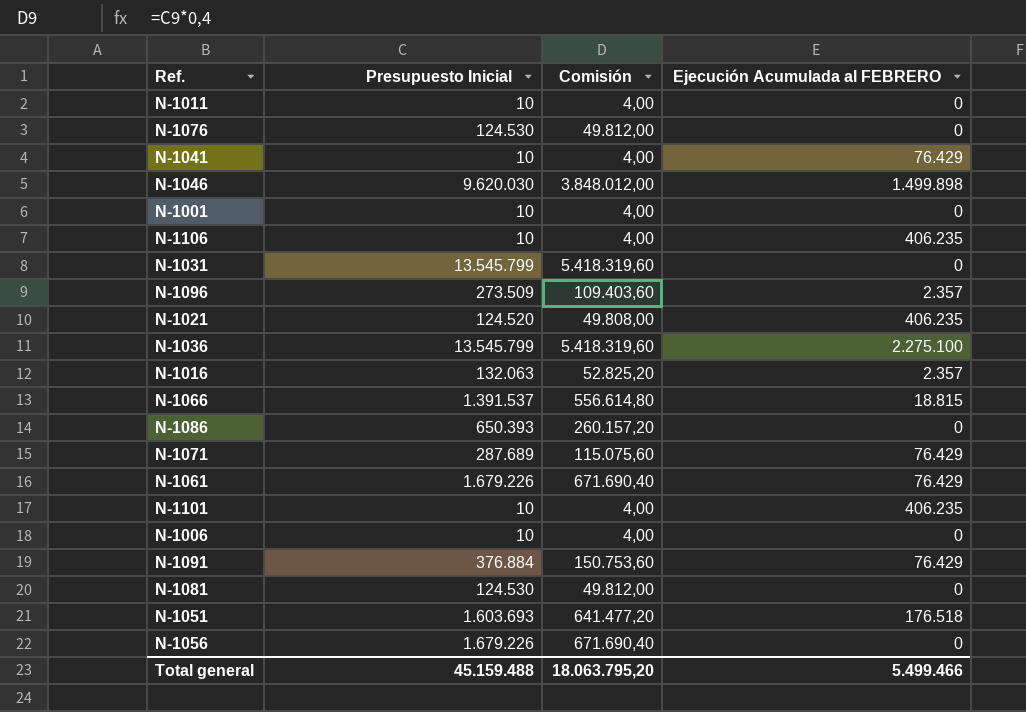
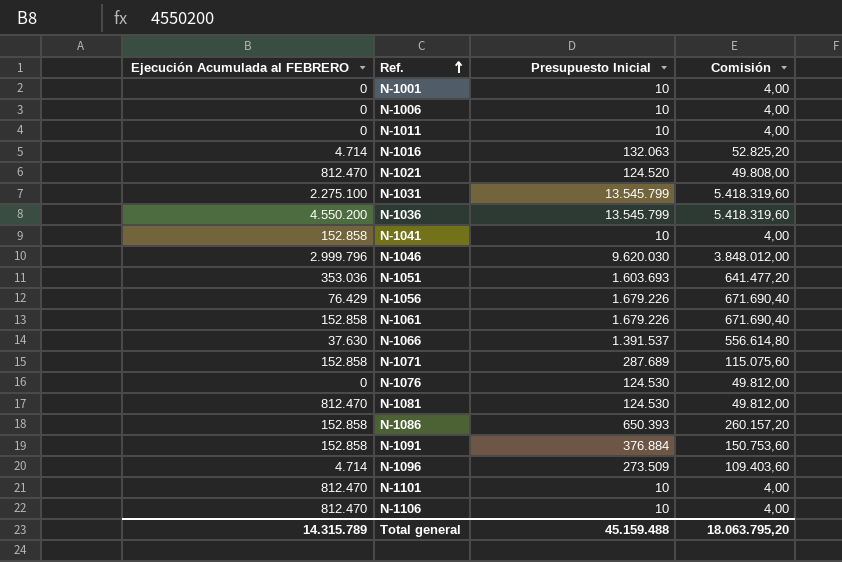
row order: none -> Ref. ascending
column Ejecución Acumulada al FEBRERO | position: 4 -> 1
N-1016 | Ejecución Acumulada al FEBRERO: 2.357 -> 4.714
N-1021 | Ejecución Acumulada al FEBRERO: 406.235 -> 812.470
N-1031 | Ejecución Acumulada al FEBRERO: 0 -> 2.275.100
N-1036 | Ejecución Acumulada al FEBRERO: 2.275.100 -> 4.550.200
N-1041 | Ejecución Acumulada al FEBRERO: 76.429 -> 152.858
N-1046 | Ejecución Acumulada al FEBRERO: 1.499.898 -> 2.999.796
N-1051 | Ejecución Acumulada al FEBRERO: 176.518 -> 353.036
N-1056 | Ejecución Acumulada al FEBRERO: 0 -> 76.429
N-1061 | Ejecución Acumulada al FEBRERO: 76.429 -> 152.858
N-1066 | Ejecución Acumulada al FEBRERO: 18.815 -> 37.630
N-1071 | Ejecución Acumulada al FEBRERO: 76.429 -> 152.858
N-1081 | Ejecución Acumulada al FEBRERO: 0 -> 812.470
N-1086 | Ejecución Acumulada al FEBRERO: 0 -> 152.858
N-1091 | Ejecución Acumulada al FEBRERO: 76.429 -> 152.858
N-1096 | Ejecución Acumulada al FEBRERO: 2.357 -> 4.714
N-1101 | Ejecución Acumulada al FEBRERO: 406.235 -> 812.470
N-1106 | Ejecución Acumulada al FEBRERO: 406.235 -> 812.470
Total general | Ejecución Acumulada al FEBRERO: 5.499.466 -> 14.315.789

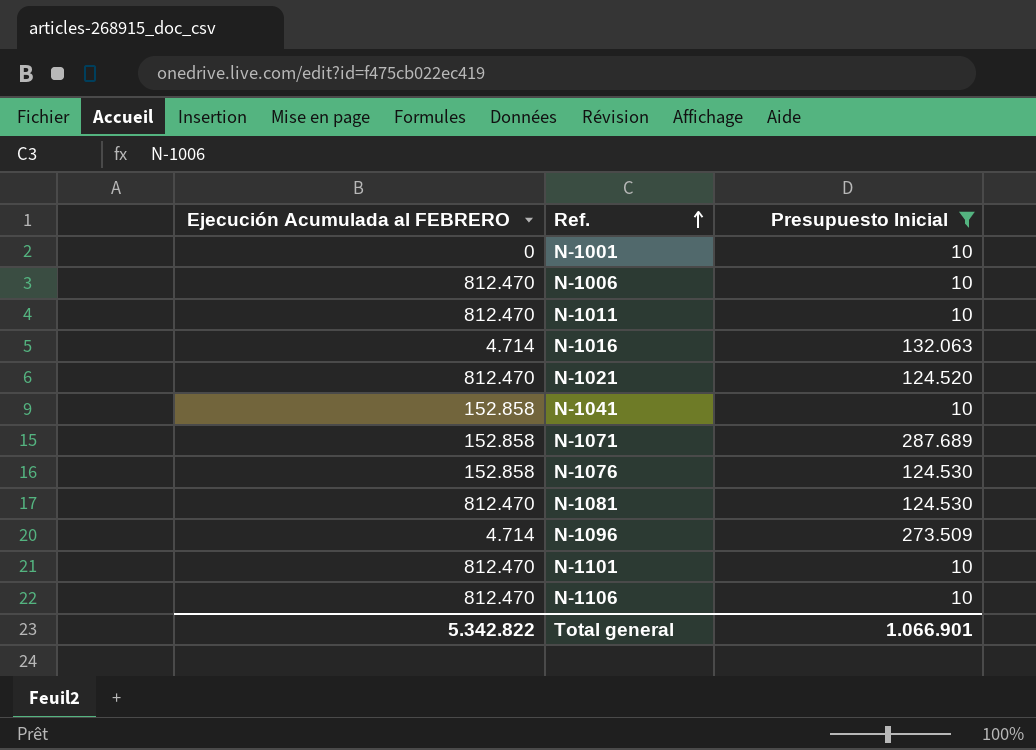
filter: none -> Presupuesto Inicial <= 287.689
column Comisión | formula: [Presupuesto Inicial] * 0,4 -> none
N-1006 | Ejecución Acumulada al FEBRERO: 0 -> 812.470
N-1011 | Ejecución Acumulada al FEBRERO: 0 -> 812.470
N-1076 | Ejecución Acumulada al FEBRERO: 0 -> 152.858
Total general | Ejecución Acumulada al FEBRERO: 14.315.789 -> 5.342.822
Total general | Presupuesto Inicial: 45.159.488 -> 1.066.901

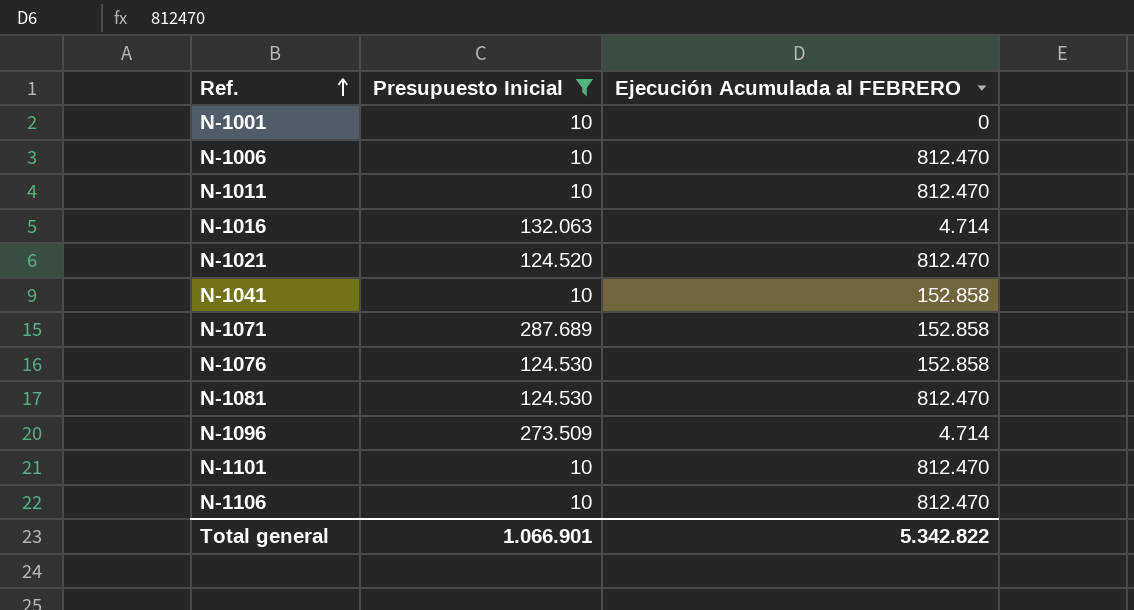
column Ejecución Acumulada al FEBRERO | position: 1 -> 3

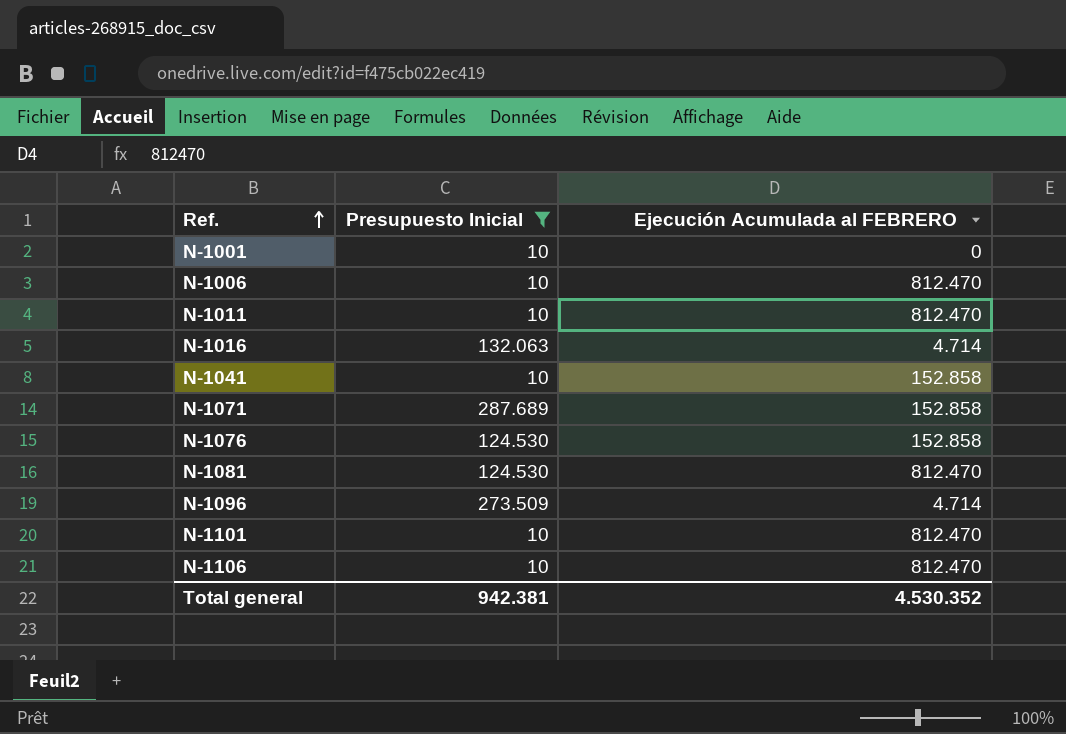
row N-1021: 124.520 | 812.470 -> none
Total general | Presupuesto Inicial: 1.066.901 -> 942.381
Total general | Ejecución Acumulada al FEBRERO: 5.342.822 -> 4.530.352

